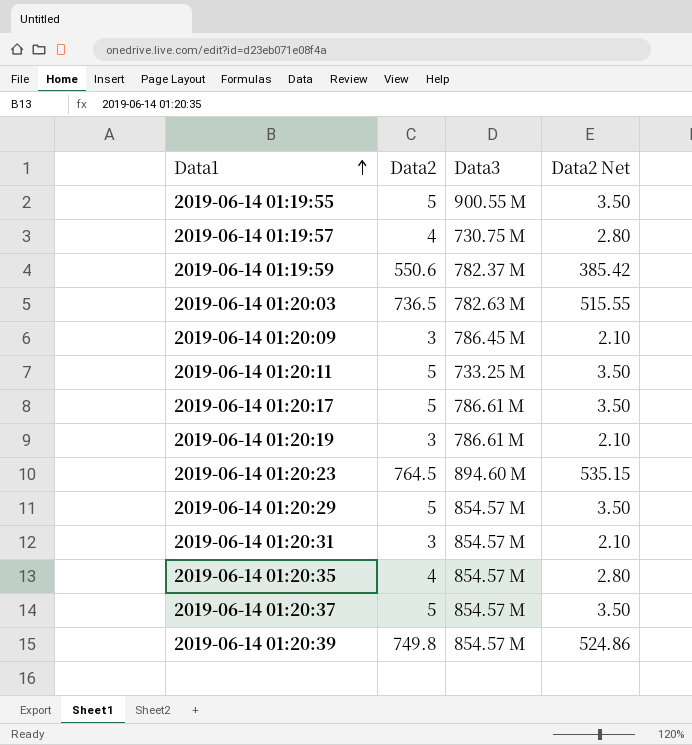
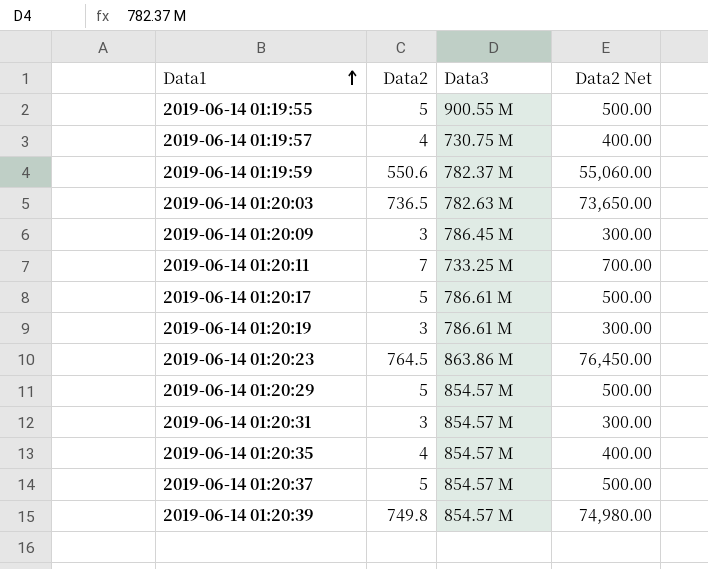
column Data2 Net | formula: [Data2] * 0.7 -> [Data2] * 100
2019-06-14 01:20:11 | Data2: 5 -> 7
2019-06-14 01:20:23 | Data3: 894.60 M -> 863.86 M

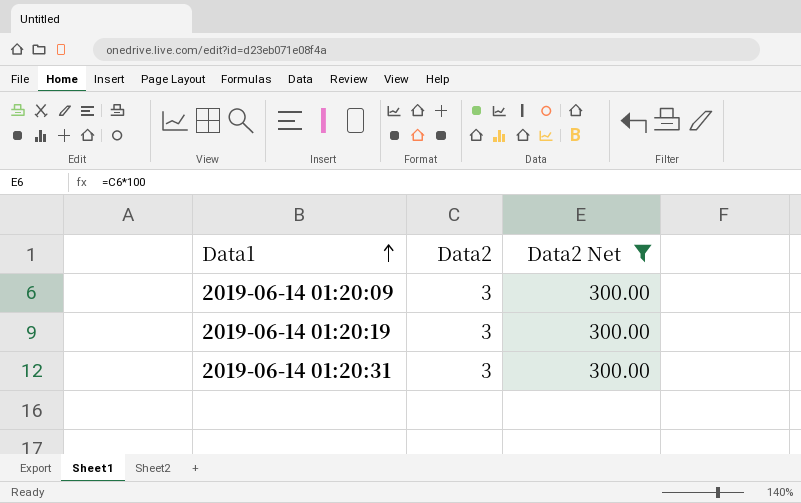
filter: none -> Data2 Net = 300.00
column Data3 | position: 3 -> none

